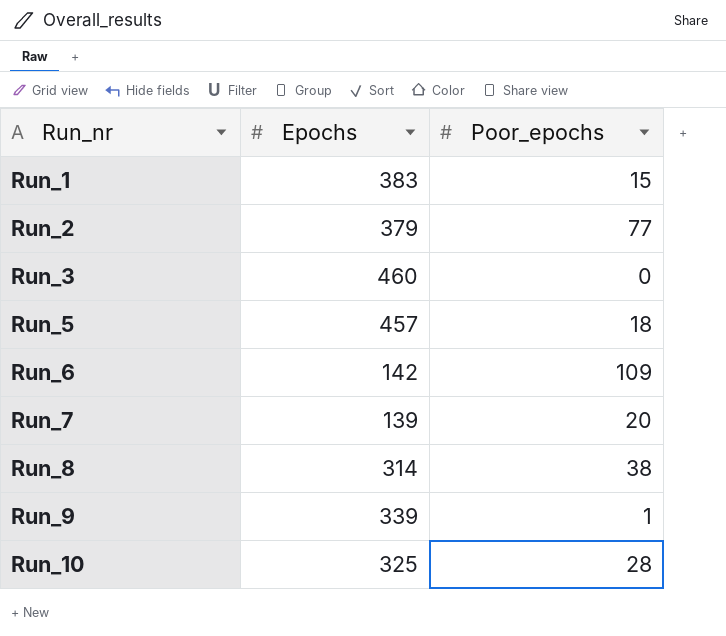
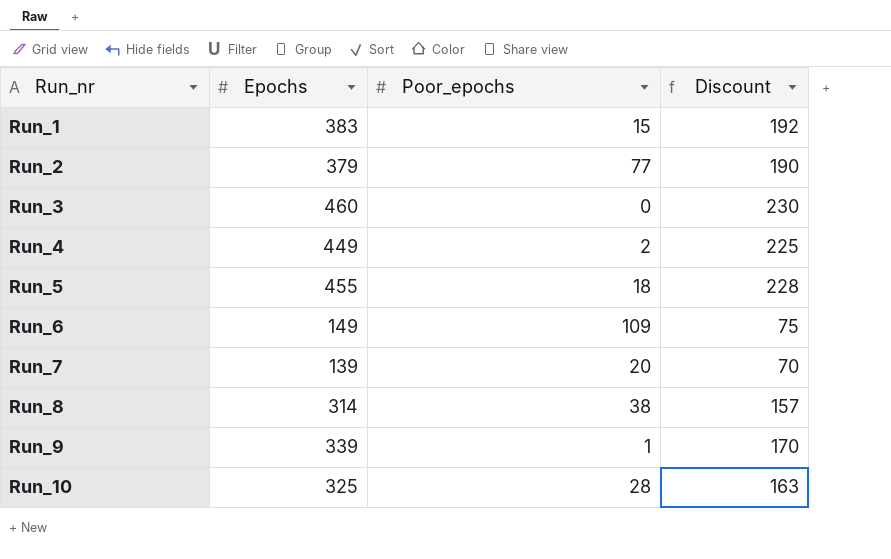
column Discount | formula: none -> [Epochs] * 0.5
row Run_4: none -> 449 | 2 | 225
Run_5 | Epochs: 457 -> 455
Run_6 | Epochs: 142 -> 149

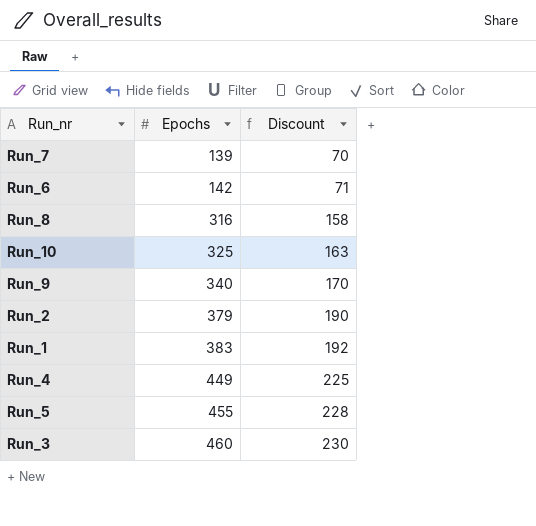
row order: Run_nr ascending -> Epochs ascending
column Poor_epochs | position: 3 -> none
Run_6 | Epochs: 149 -> 142
Run_6 | Discount: 75 -> 71
Run_8 | Epochs: 314 -> 316
Run_8 | Discount: 157 -> 158
Run_9 | Epochs: 339 -> 340

